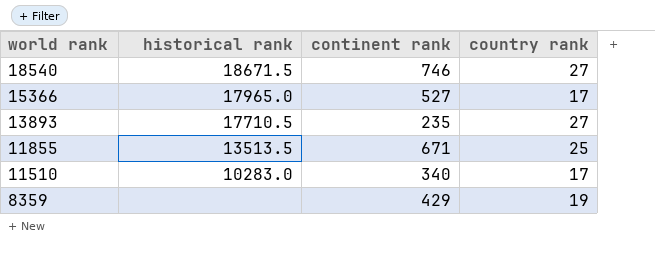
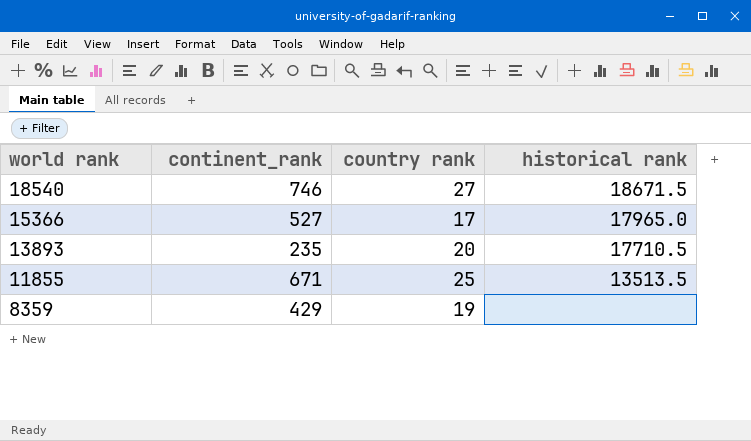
column name: continent rank -> continent_rank
column historical rank | position: 2 -> 4
row 11510: 10283.0 | 340 | 17 -> none
13893 | country rank: 27 -> 20

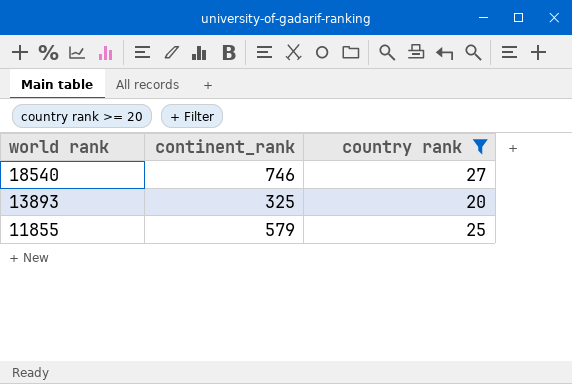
filter: none -> country rank >= 20
column historical rank | position: 4 -> none
13893 | continent_rank: 235 -> 325
11855 | continent_rank: 671 -> 579

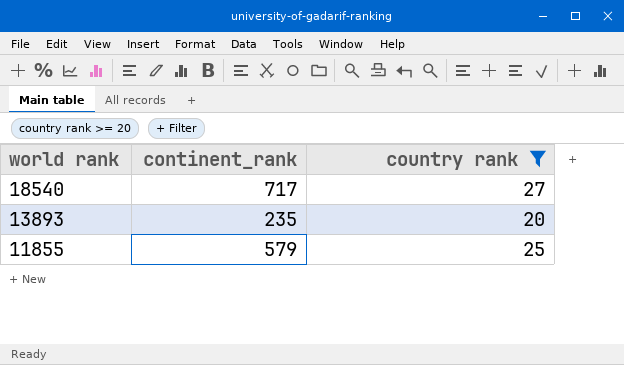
18540 | continent_rank: 746 -> 717
13893 | continent_rank: 325 -> 235

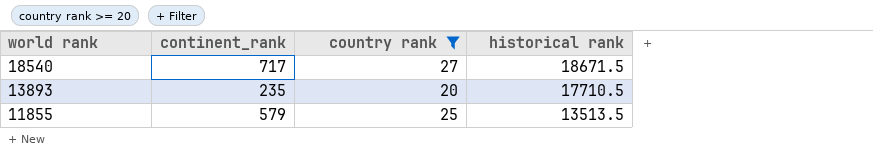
column historical rank | position: none -> 4

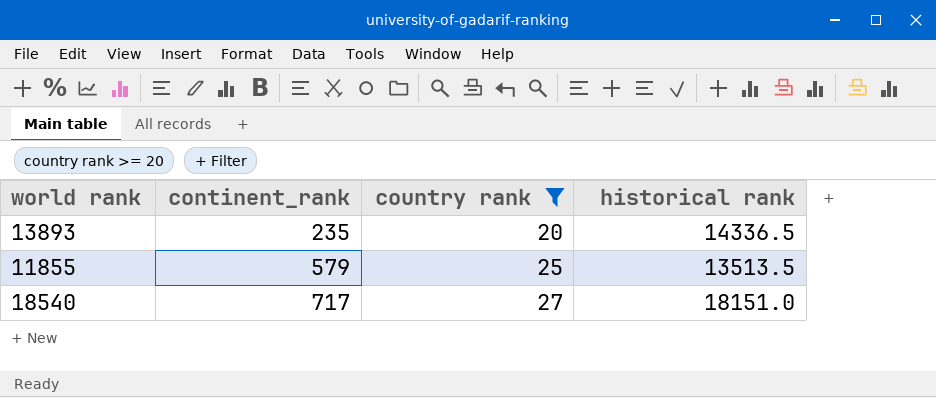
row order: world rank descending -> continent_rank ascending
13893 | historical rank: 17710.5 -> 14336.5
18540 | historical rank: 18671.5 -> 18151.0

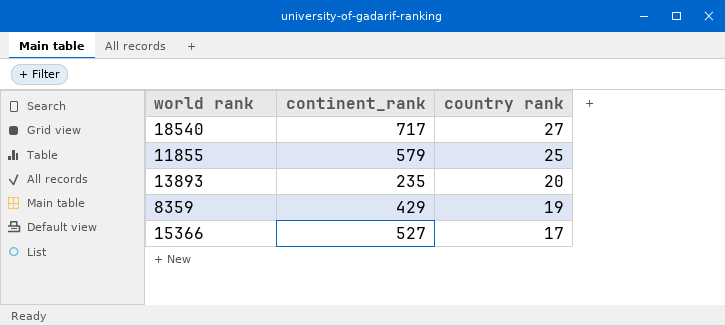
filter: country rank >= 20 -> none
row order: continent_rank ascending -> country rank descending
column historical rank | position: 4 -> none

